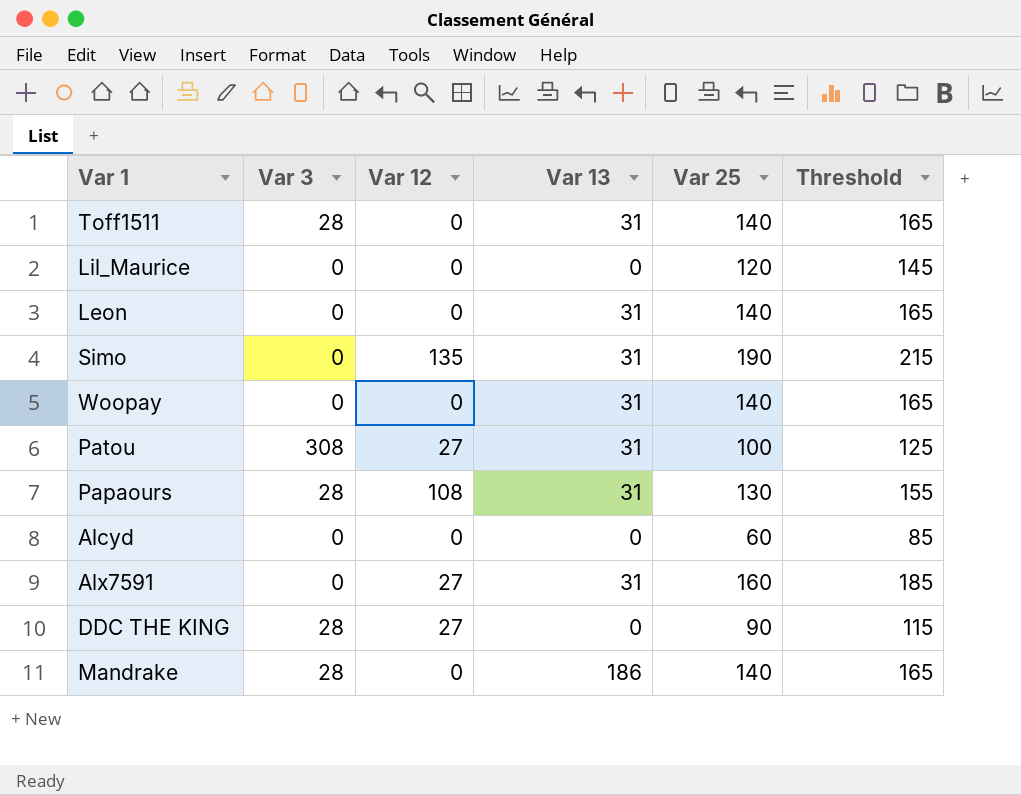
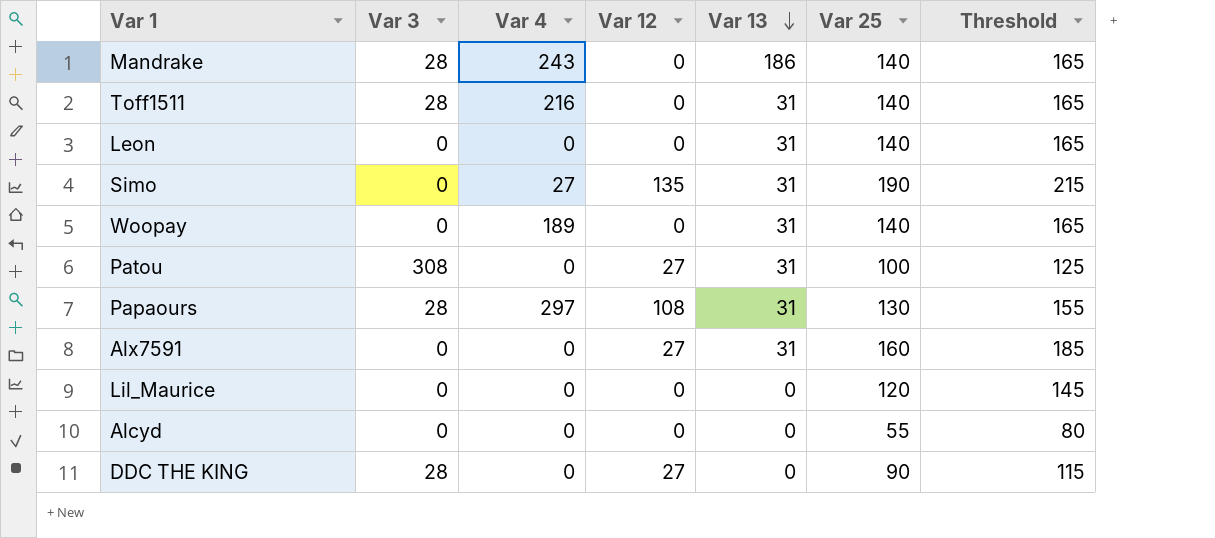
row order: none -> Var 13 descending
column Var 4 | position: none -> 3
Alcyd | Var 25: 60 -> 55
Alcyd | Threshold: 85 -> 80

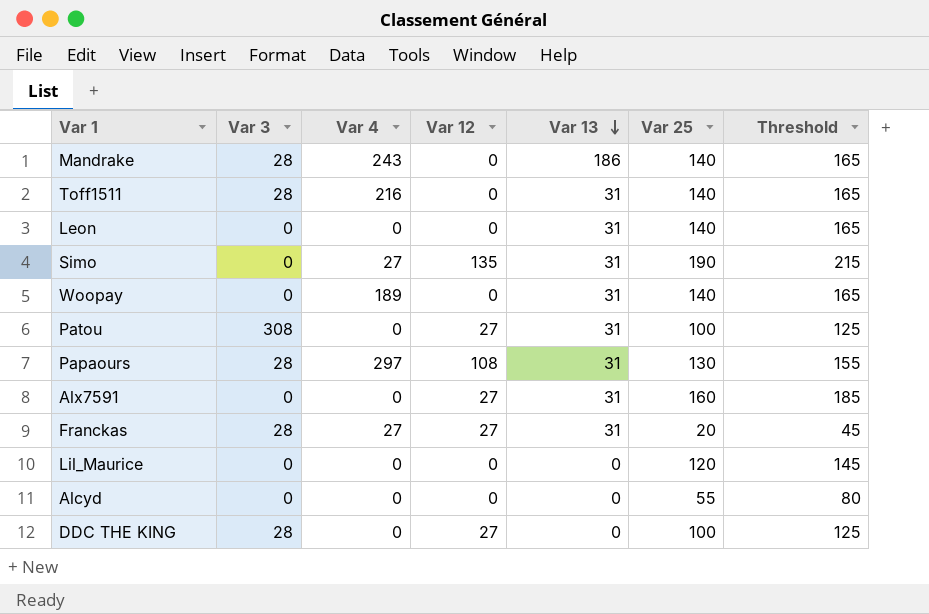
row Franckas: none -> 28 | 27 | 27 | 31 | 20 | 45
DDC THE KING | Var 25: 90 -> 100
DDC THE KING | Threshold: 115 -> 125

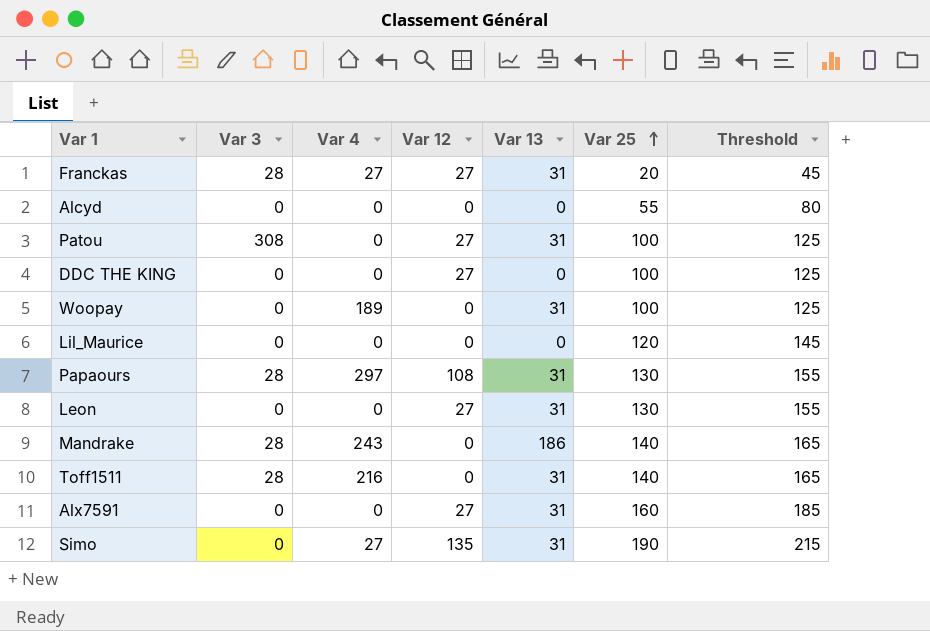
row order: Var 13 descending -> Var 25 ascending
DDC THE KING | Var 3: 28 -> 0
Woopay | Var 25: 140 -> 100
Woopay | Threshold: 165 -> 125
Leon | Var 12: 0 -> 27
Leon | Var 25: 140 -> 130
Leon | Threshold: 165 -> 155

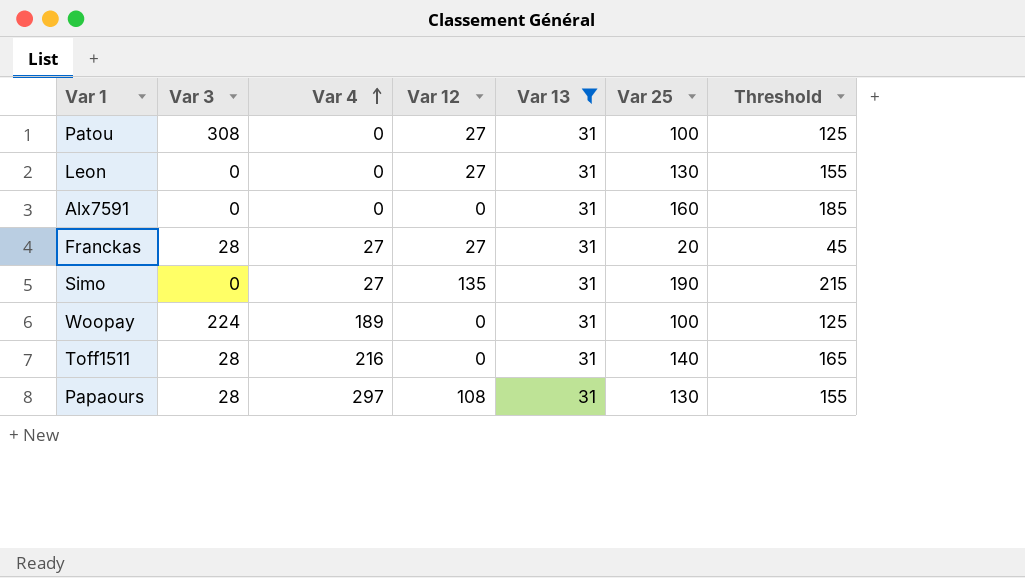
filter: none -> Var 13 = 31
row order: Var 25 ascending -> Var 4 ascending
Alx7591 | Var 12: 27 -> 0
Woopay | Var 3: 0 -> 224

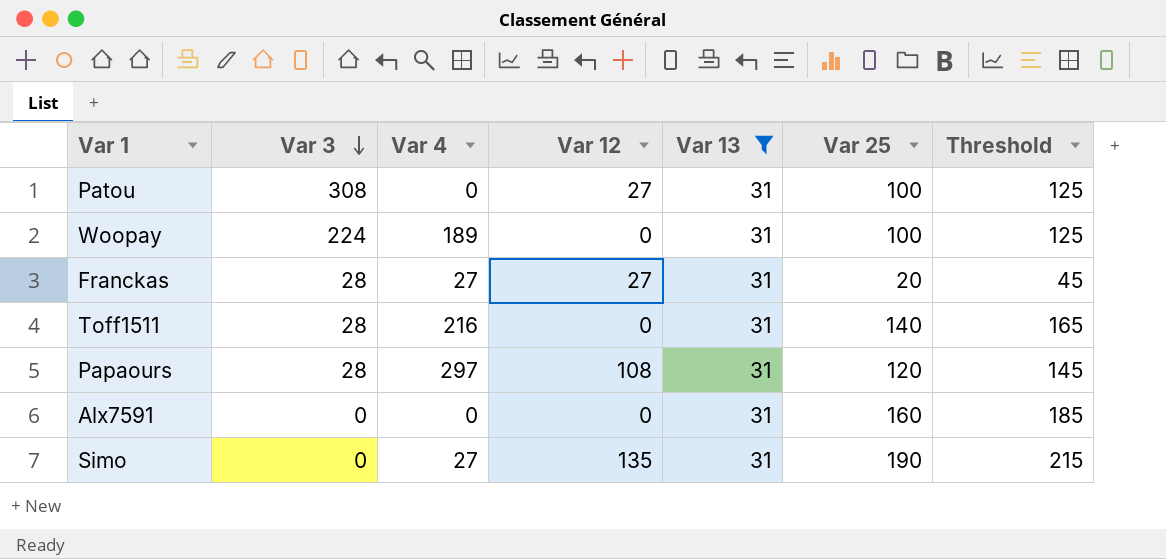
row order: Var 4 ascending -> Var 3 descending
row Leon: 0 | 0 | 27 | 31 | 130 | 155 -> none
Papaours | Var 25: 130 -> 120
Papaours | Threshold: 155 -> 145

